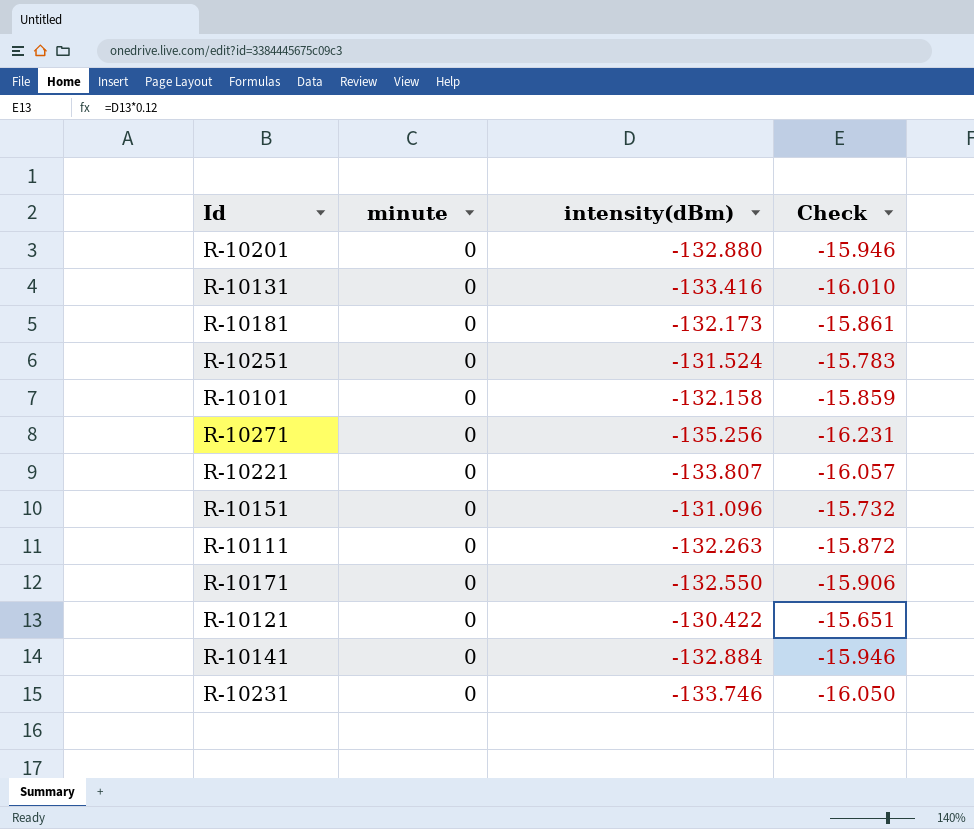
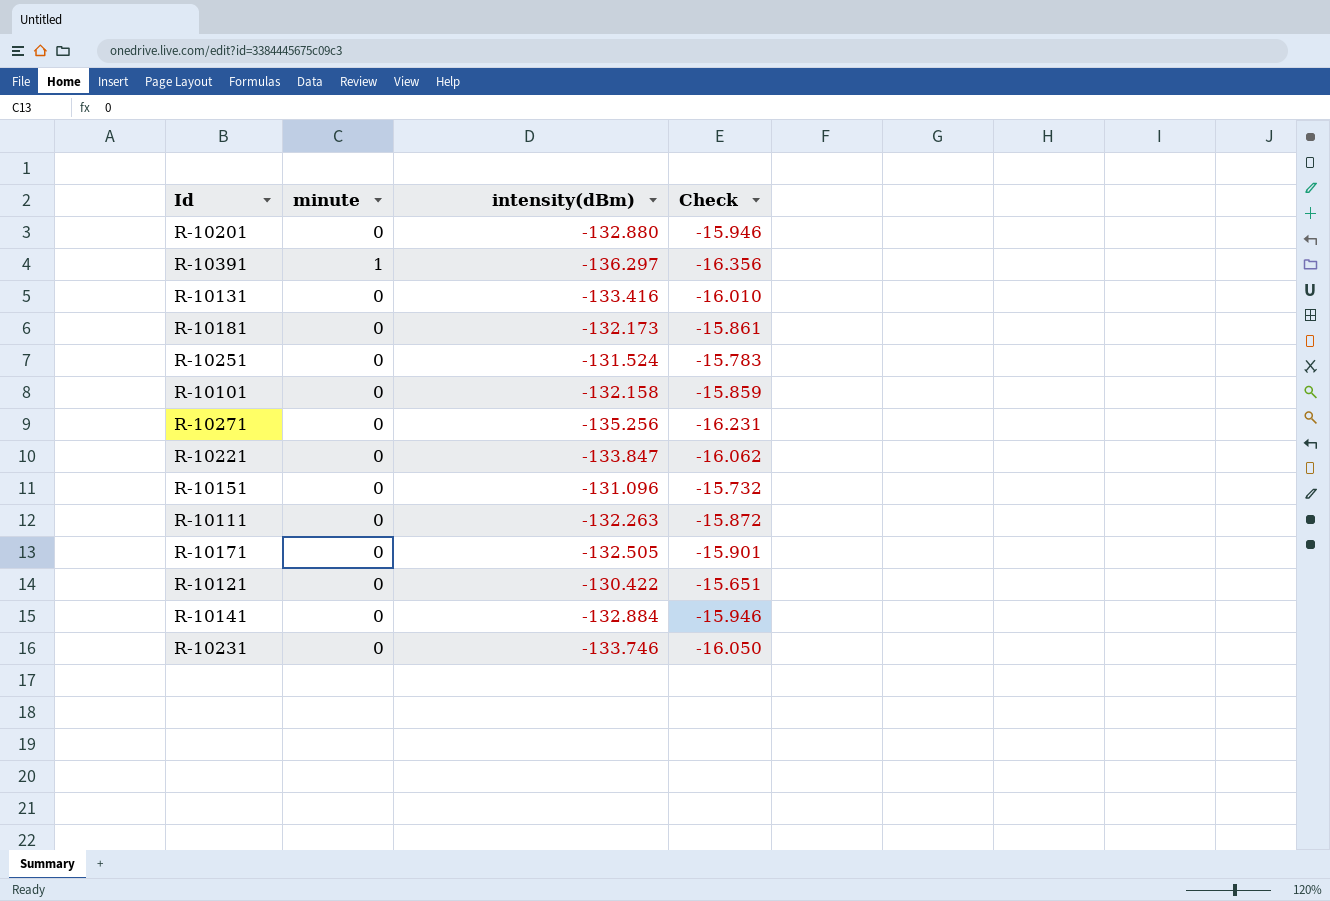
row R-10391: none -> 1 | -136.297 | -16.356
R-10221 | intensity(dBm): -133.807 -> -133.847
R-10221 | Check: -16.057 -> -16.062
R-10171 | intensity(dBm): -132.550 -> -132.505
R-10171 | Check: -15.906 -> -15.901

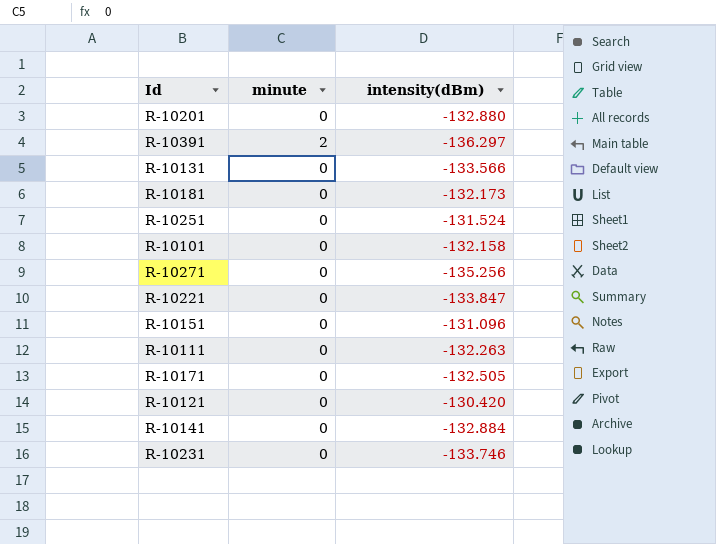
column Check | formula: [intensity(dBm)] * 0.12 -> none
R-10391 | minute: 1 -> 2
R-10131 | intensity(dBm): -133.416 -> -133.566
R-10121 | intensity(dBm): -130.422 -> -130.420

